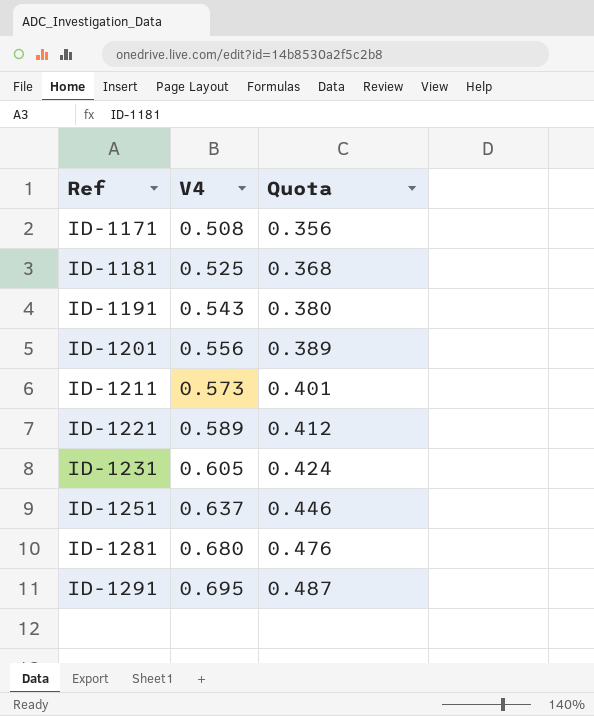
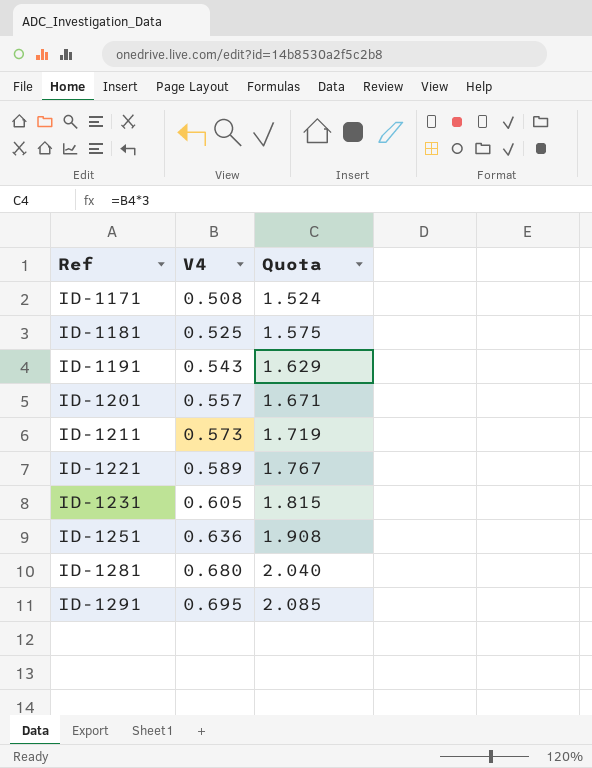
column Quota | formula: [V4] * 0.7 -> [V4] * 3
ID-1201 | V4: 0.556 -> 0.557
ID-1251 | V4: 0.637 -> 0.636

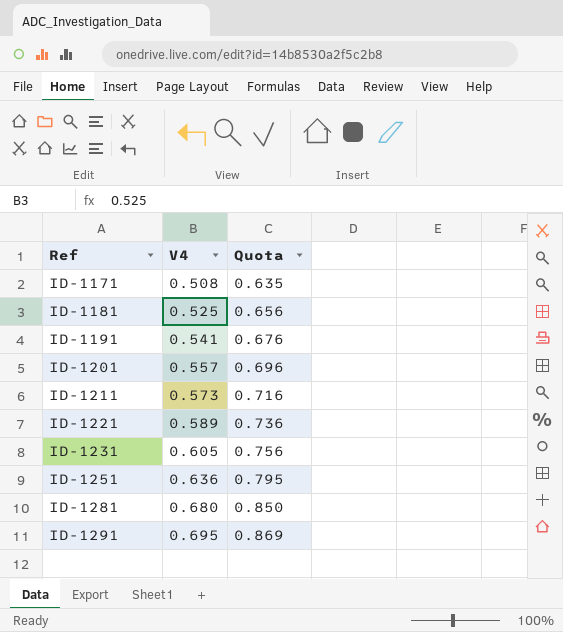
column Quota | formula: [V4] * 3 -> [V4] * 1.25
ID-1191 | V4: 0.543 -> 0.541

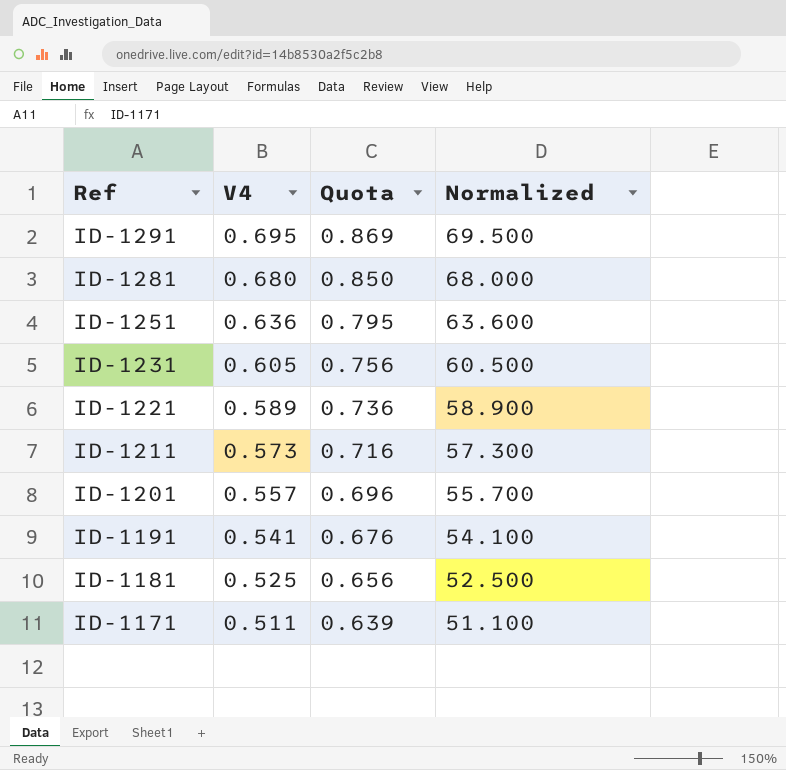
row order: Ref ascending -> Ref descending
column Normalized | formula: none -> [V4] * 100
ID-1171 | V4: 0.508 -> 0.511
ID-1171 | Quota: 0.635 -> 0.639

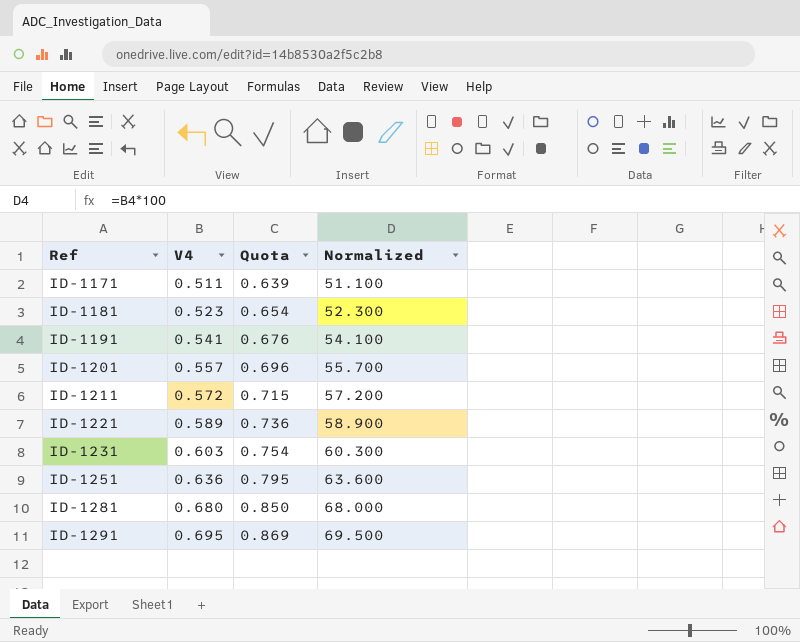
row order: Ref descending -> Ref ascending
ID-1181 | V4: 0.525 -> 0.523
ID-1181 | Quota: 0.656 -> 0.654
ID-1181 | Normalized: 52.500 -> 52.300
ID-1211 | V4: 0.573 -> 0.572
ID-1211 | Quota: 0.716 -> 0.715
ID-1211 | Normalized: 57.300 -> 57.200
ID-1231 | V4: 0.605 -> 0.603
ID-1231 | Quota: 0.756 -> 0.754
ID-1231 | Normalized: 60.500 -> 60.300

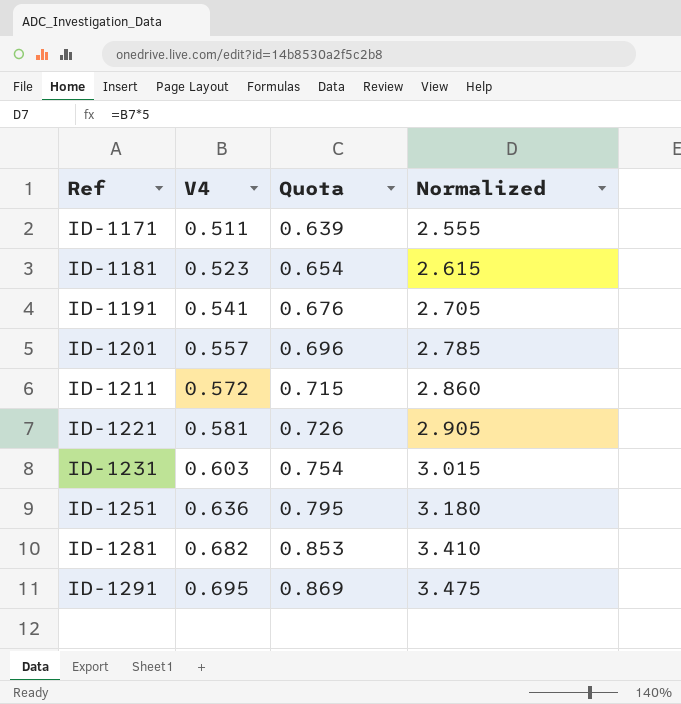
column Normalized | formula: [V4] * 100 -> [V4] * 5
ID-1221 | V4: 0.589 -> 0.581
ID-1221 | Quota: 0.736 -> 0.726
ID-1281 | V4: 0.680 -> 0.682
ID-1281 | Quota: 0.850 -> 0.853

